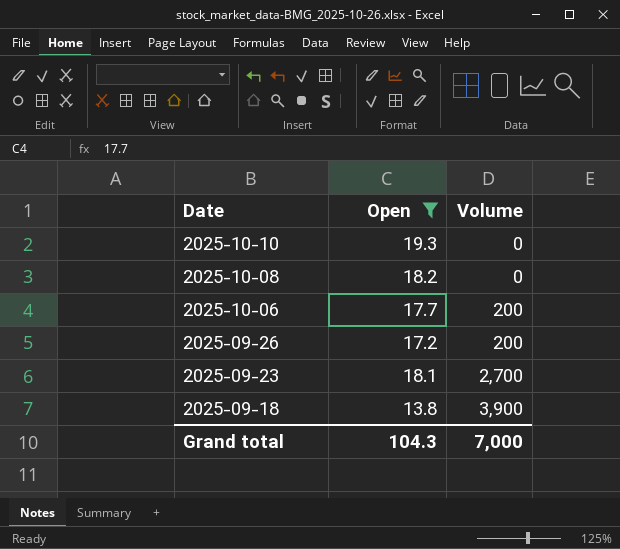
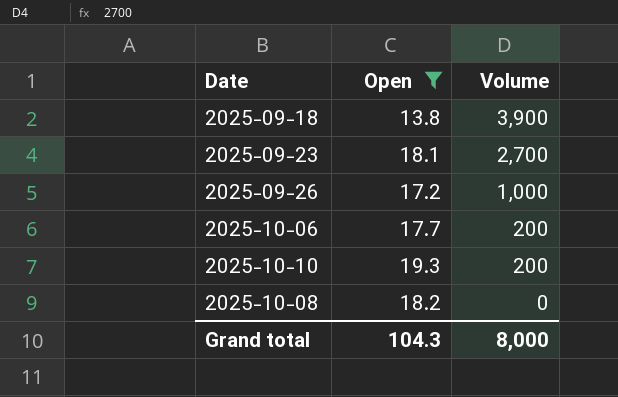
row order: Date descending -> Volume descending
2025-09-26 | Volume: 200 -> 1,000
2025-10-10 | Volume: 0 -> 200
Grand total | Volume: 7,000 -> 8,000

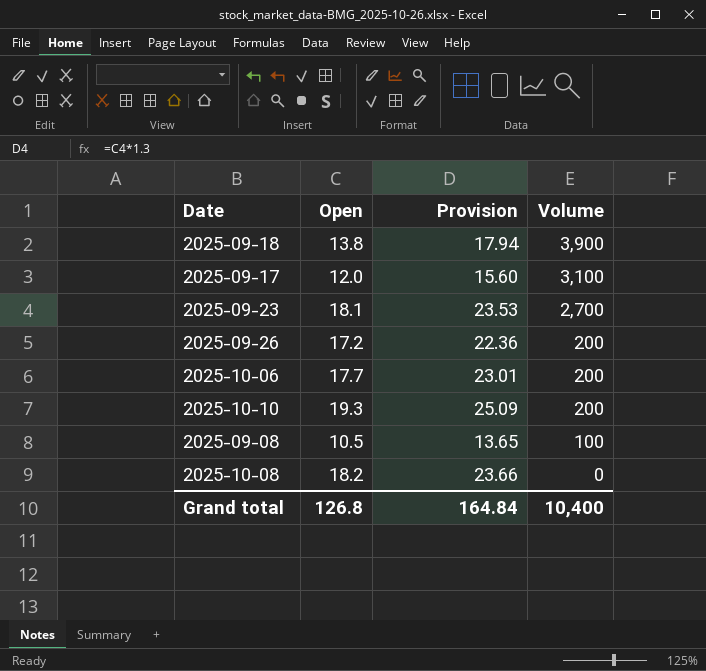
filter: Open >= 13.8 -> none
column Provision | formula: none -> [Open] * 1.3
2025-09-26 | Volume: 1,000 -> 200
Grand total | Open: 104.3 -> 126.8
Grand total | Volume: 8,000 -> 10,400

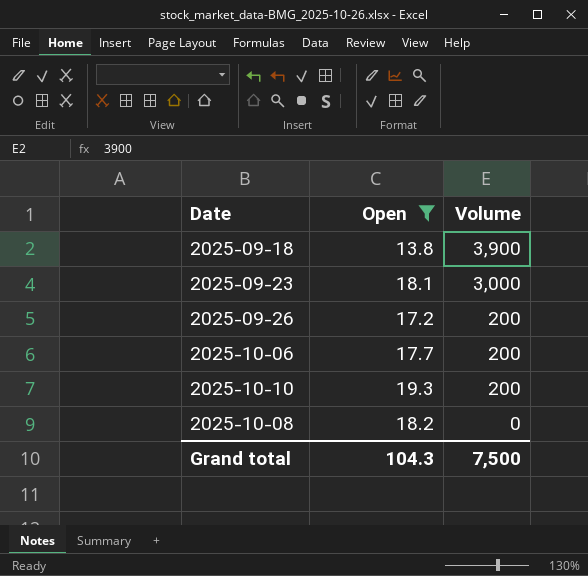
filter: none -> Open >= 13.8
column Provision | formula: [Open] * 1.3 -> none
2025-09-23 | Volume: 2,700 -> 3,000
Grand total | Open: 126.8 -> 104.3
Grand total | Volume: 10,400 -> 7,500

